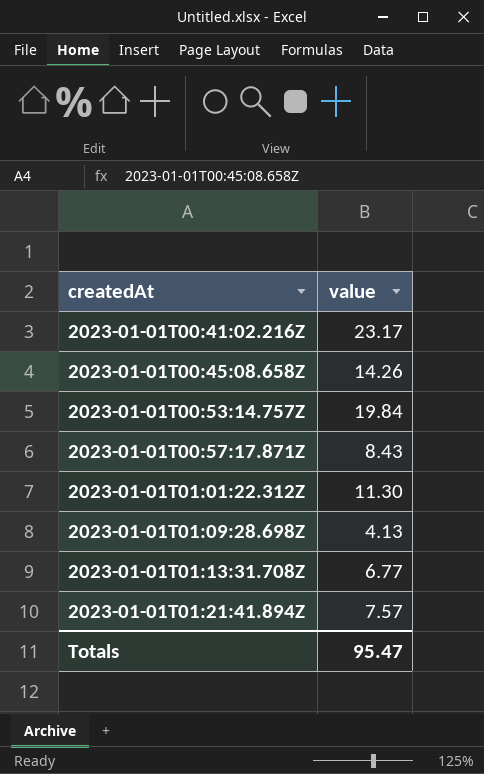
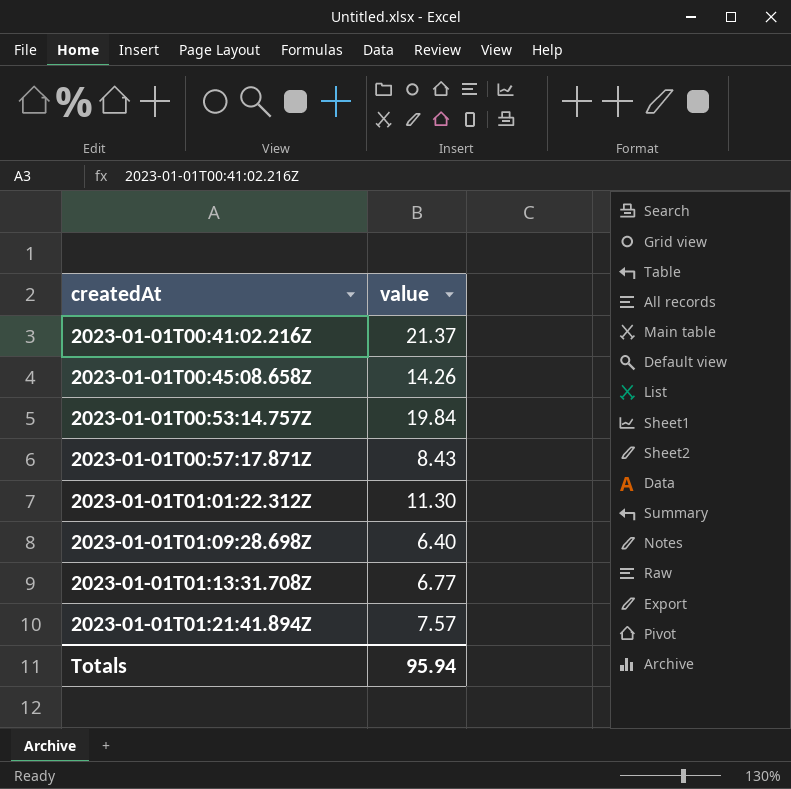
2023-01-01T00:41:02.216Z | value: 23.17 -> 21.37
2023-01-01T01:09:28.698Z | value: 4.13 -> 6.40
Totals | value: 95.47 -> 95.94

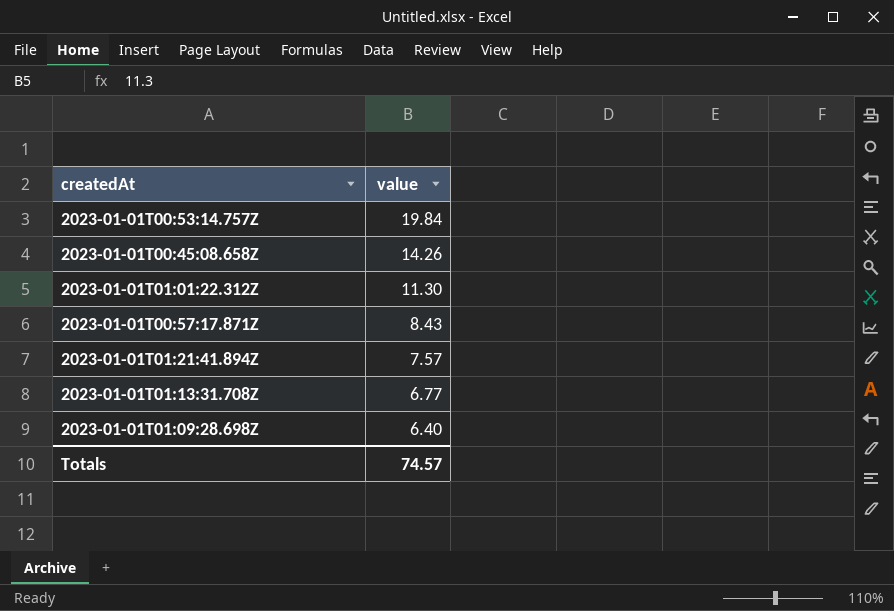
row order: createdAt ascending -> value descending
row 2023-01-01T00:41:02.216Z: 21.37 -> none
Totals | value: 95.94 -> 74.57

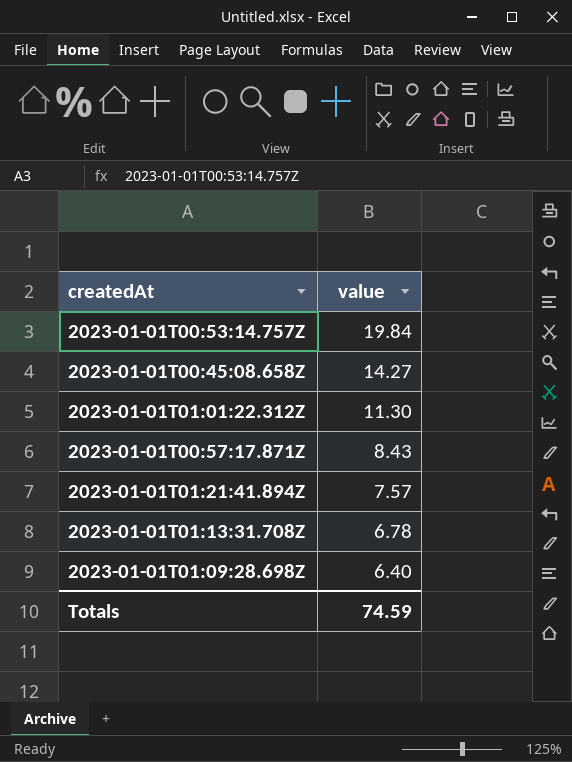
2023-01-01T00:45:08.658Z | value: 14.26 -> 14.27
2023-01-01T01:13:31.708Z | value: 6.77 -> 6.78
Totals | value: 74.57 -> 74.59

